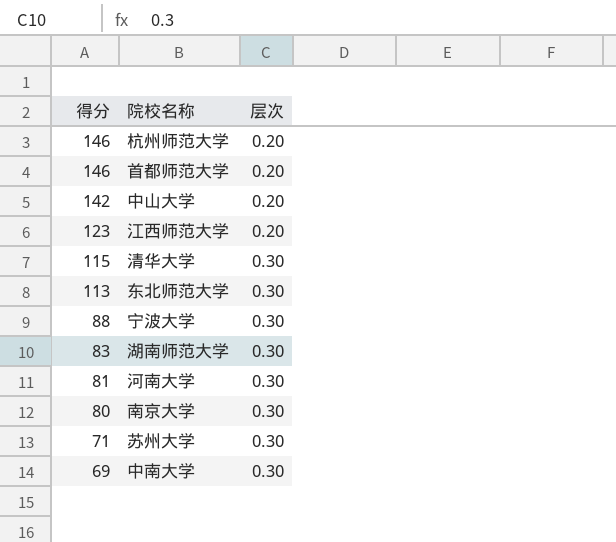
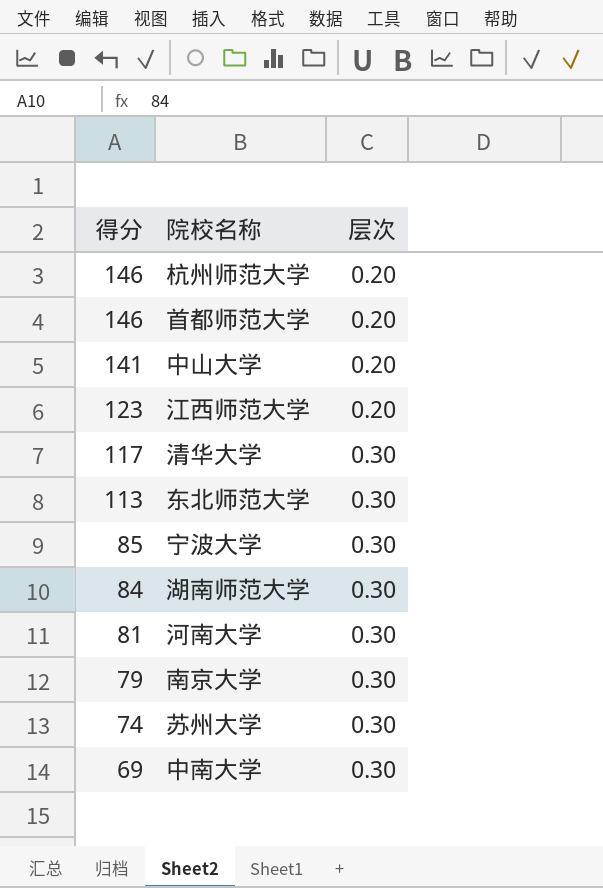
中山大学 | 得分: 142 -> 141
清华大学 | 得分: 115 -> 117
宁波大学 | 得分: 88 -> 85
湖南师范大学 | 得分: 83 -> 84
南京大学 | 得分: 80 -> 79
苏州大学 | 得分: 71 -> 74

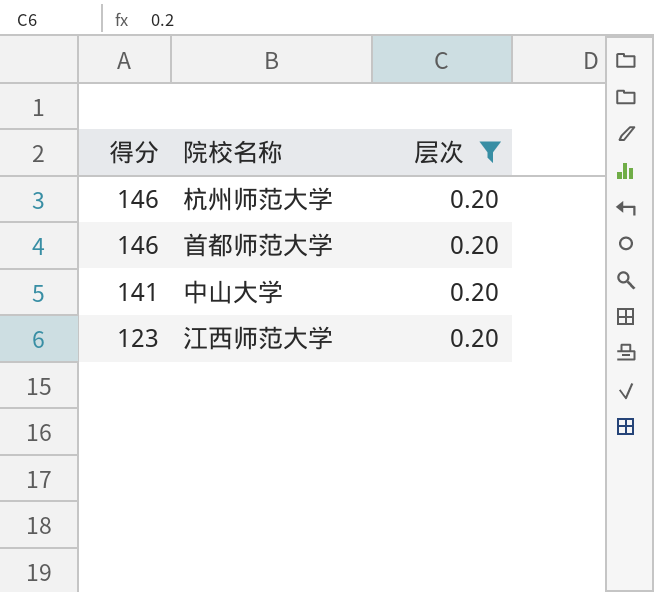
filter: none -> 层次 = 0.20

